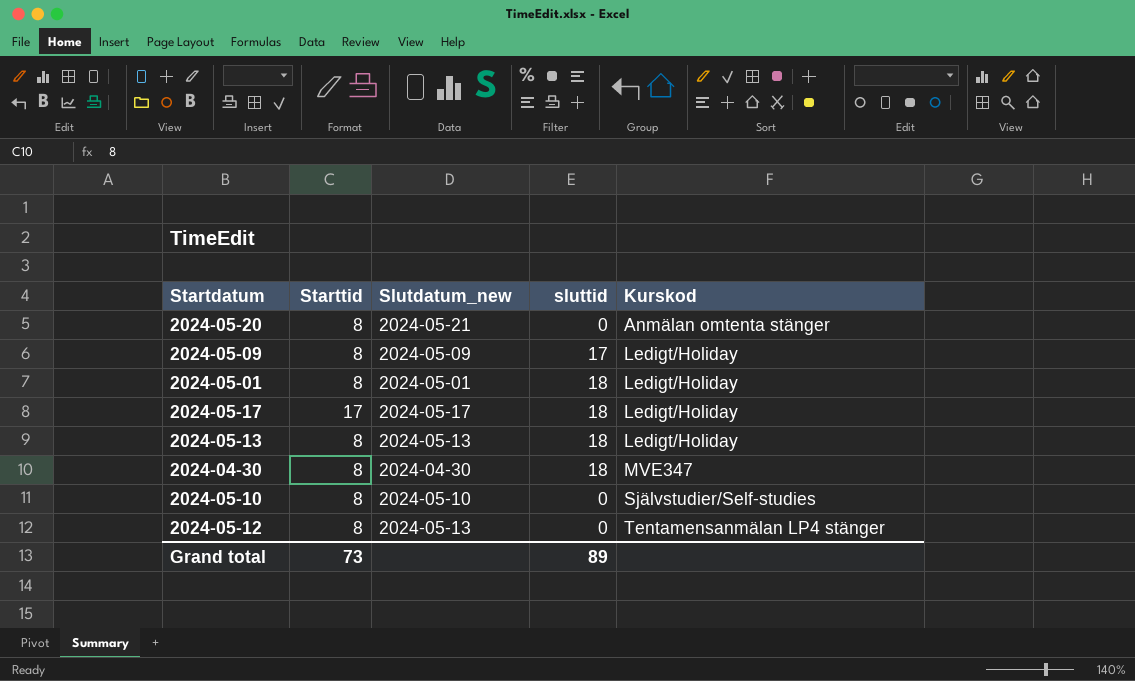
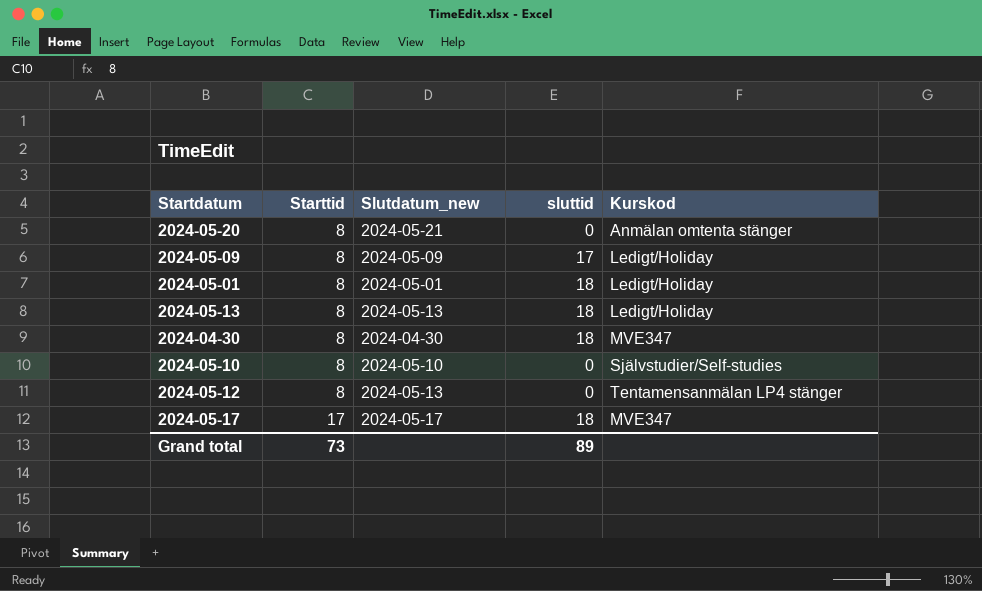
row order: Kurskod ascending -> Starttid ascending
2024-05-17 | Kurskod: Ledigt/Holiday -> MVE347

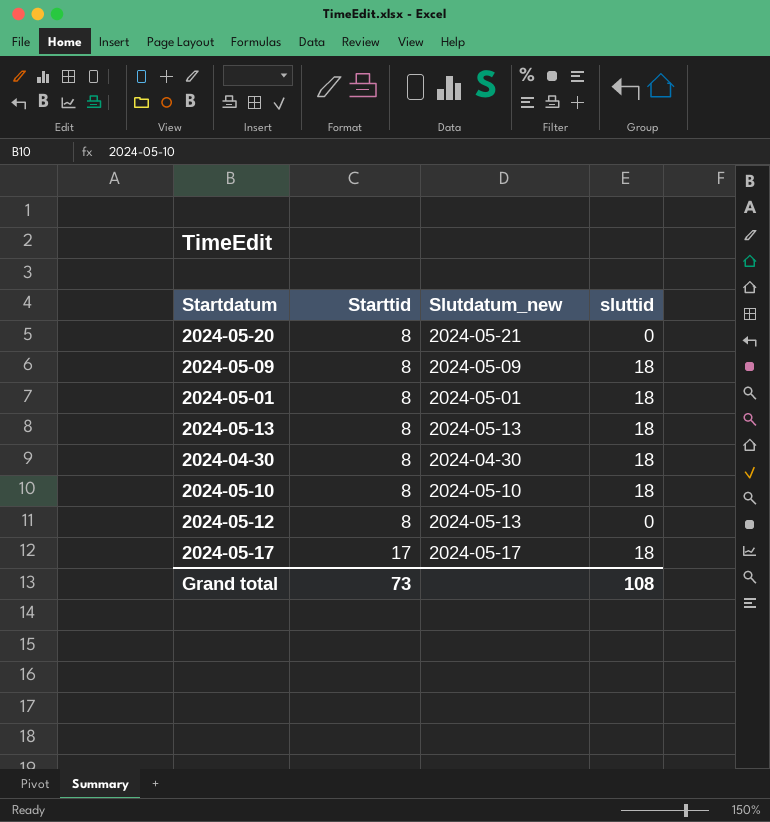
column Kurskod | position: 5 -> none
2024-05-09 | sluttid: 17 -> 18
2024-05-10 | sluttid: 0 -> 18
Grand total | sluttid: 89 -> 108

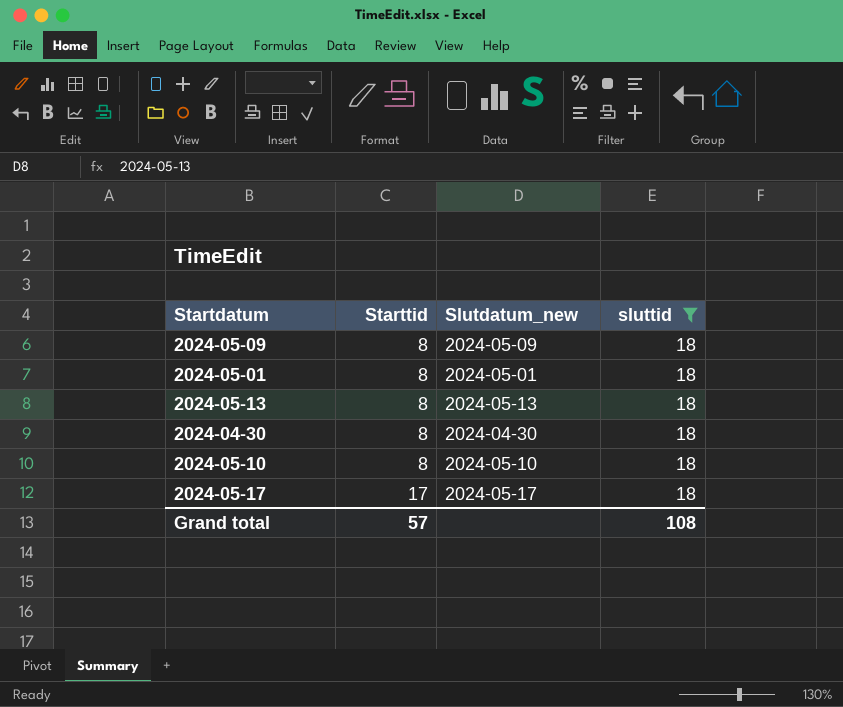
filter: none -> sluttid = 18
Grand total | Starttid: 73 -> 57

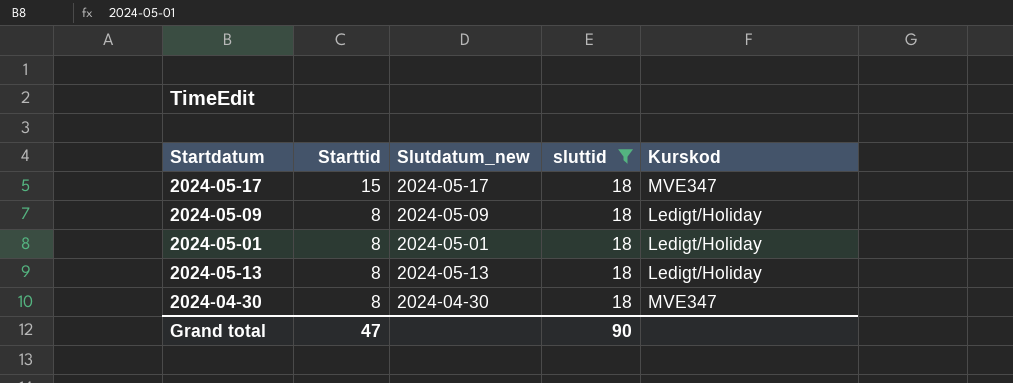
row order: Starttid ascending -> Starttid descending
column Kurskod | position: none -> 5
row 2024-05-10: 8 | 2024-05-10 | 18 -> none
2024-05-17 | Starttid: 17 -> 15
Grand total | Starttid: 57 -> 47
Grand total | sluttid: 108 -> 90

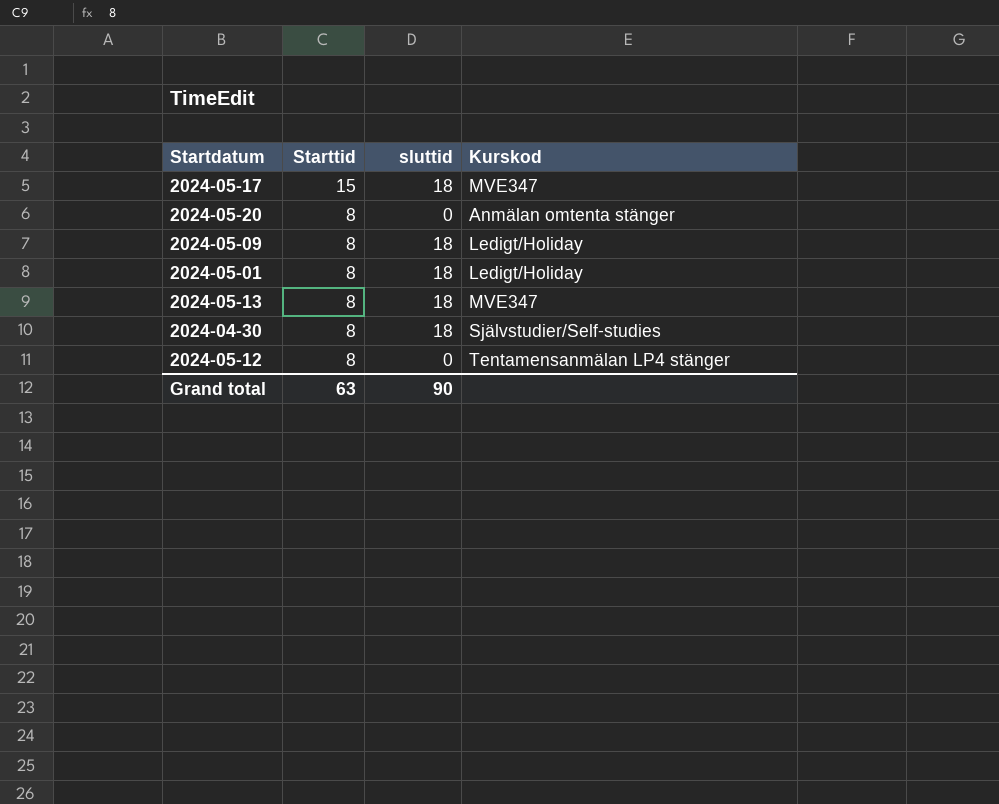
filter: sluttid = 18 -> none
column Slutdatum_new | position: 3 -> none
2024-05-13 | Kurskod: Ledigt/Holiday -> MVE347
2024-04-30 | Kurskod: MVE347 -> Självstudier/Self-studies
Grand total | Starttid: 47 -> 63

